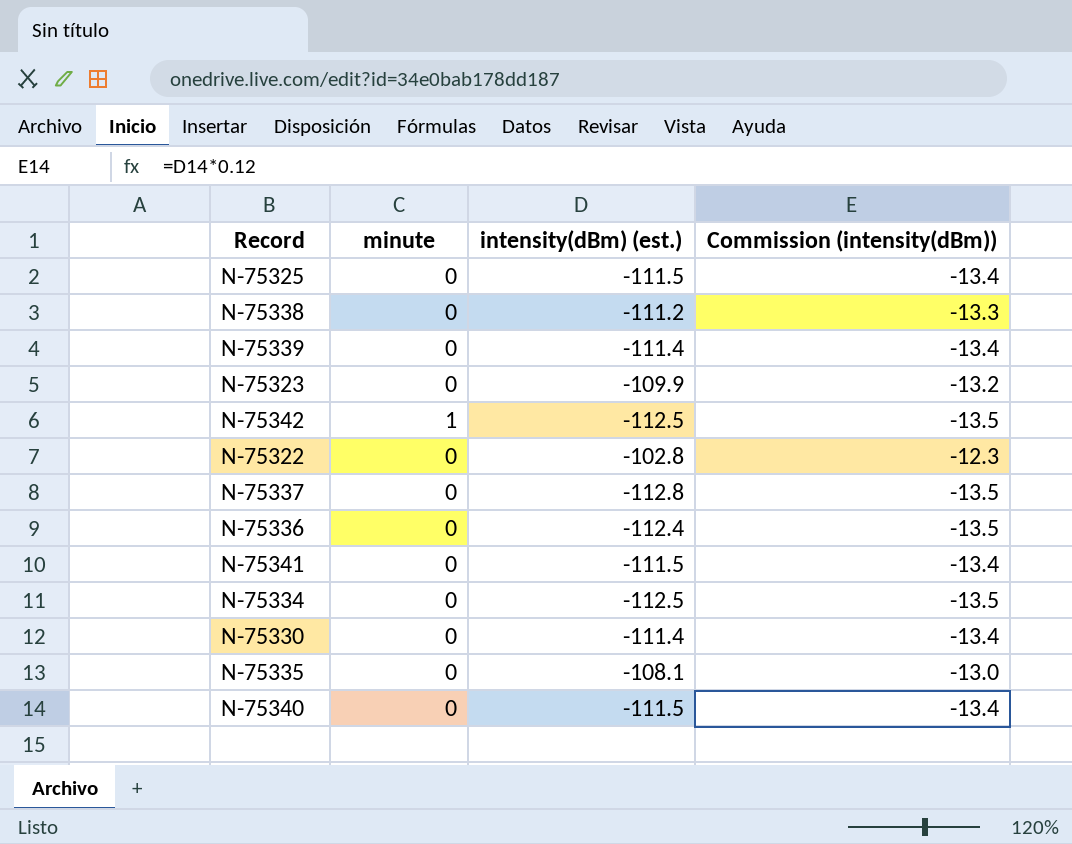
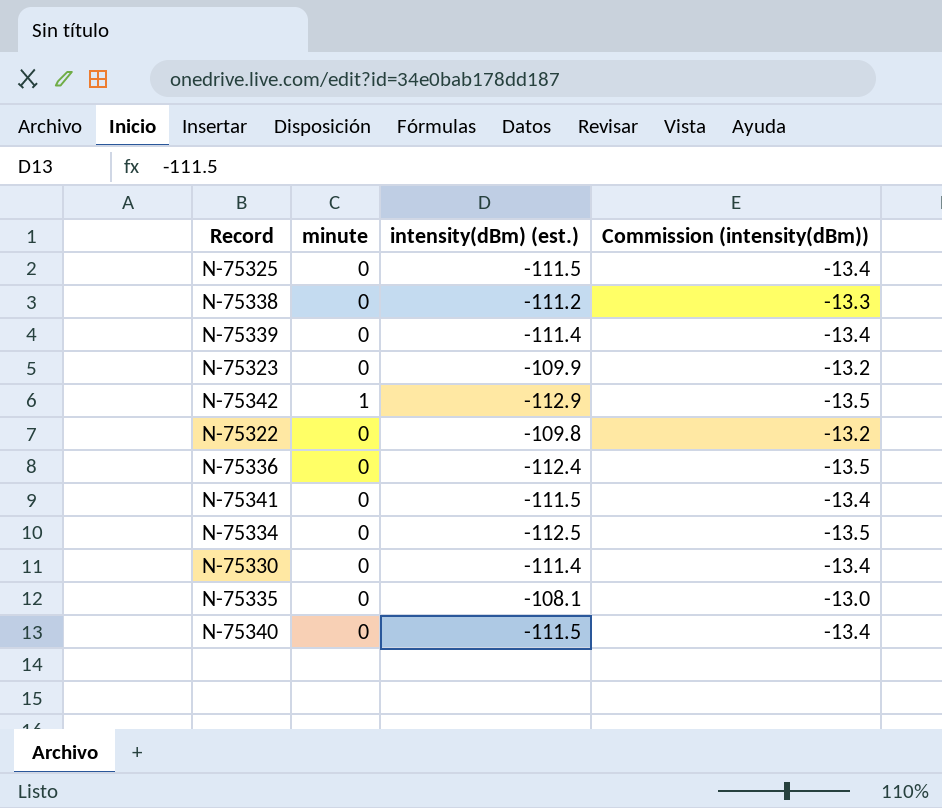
row N-75337: 0 | -112.8 | -13.5 -> none
N-75342 | intensity(dBm) (est.): -112.5 -> -112.9
N-75322 | intensity(dBm) (est.): -102.8 -> -109.8
N-75322 | Commission (intensity(dBm)): -12.3 -> -13.2

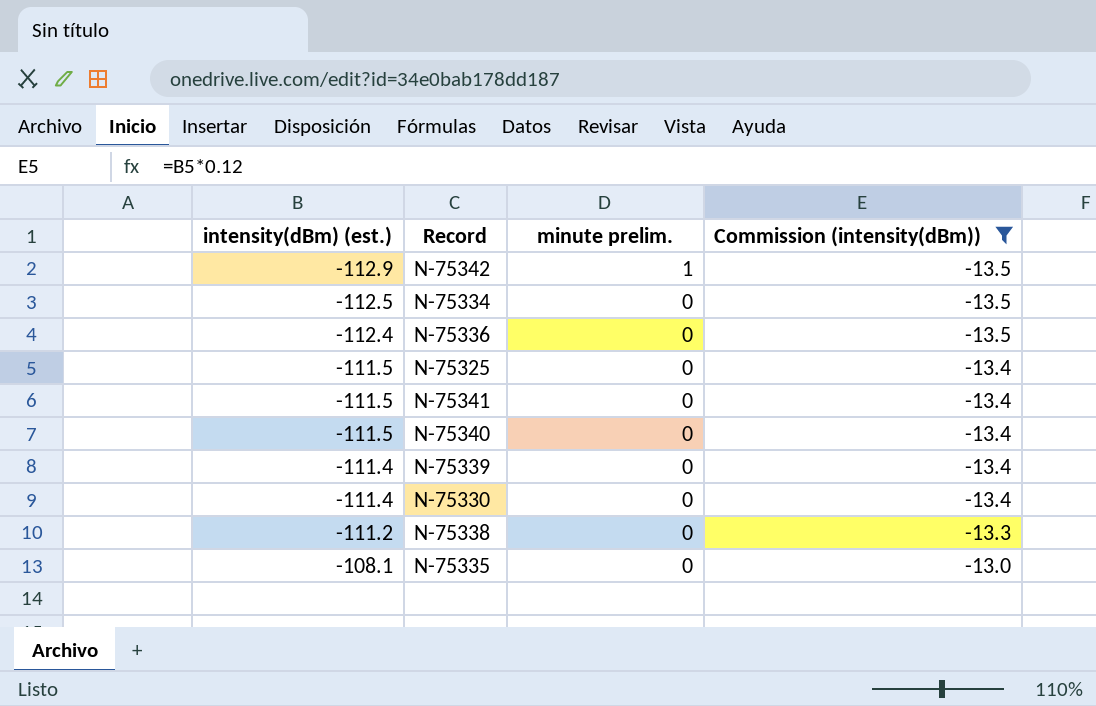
filter: none -> Commission (intensity(dBm)) != -13.2
row order: none -> intensity(dBm) (est.) ascending
column intensity(dBm) (est.) | position: 3 -> 1
column name: minute -> minute prelim.

